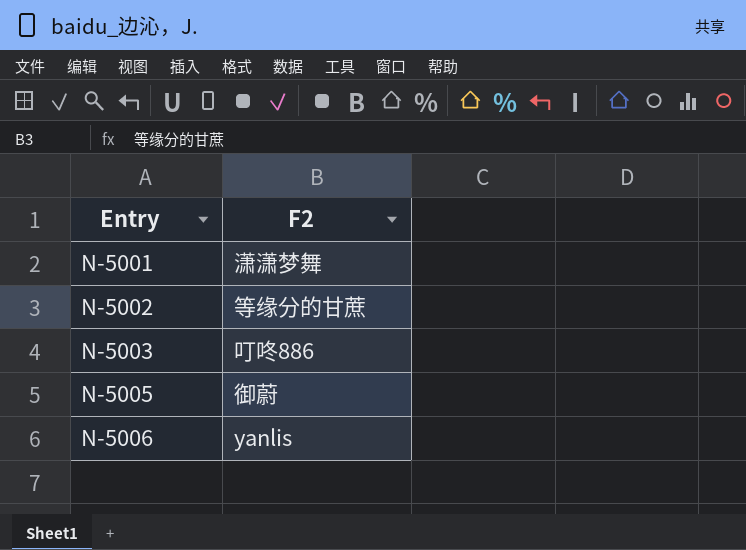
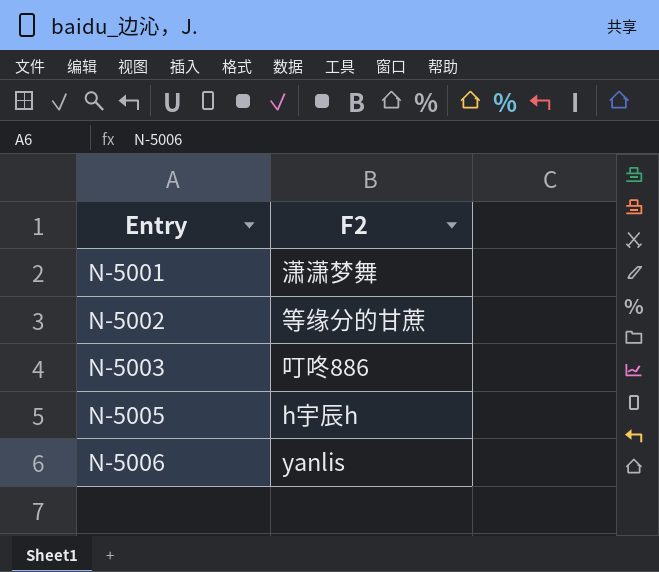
N-5005 | F2: 御蔚 -> h宇辰h

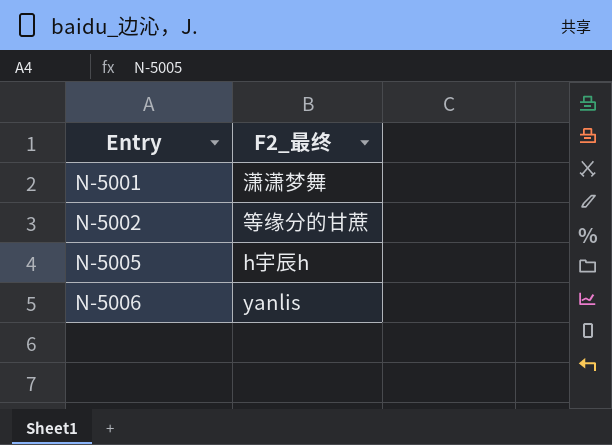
column name: F2 -> F2_最终
row N-5003: 叮咚886 -> none

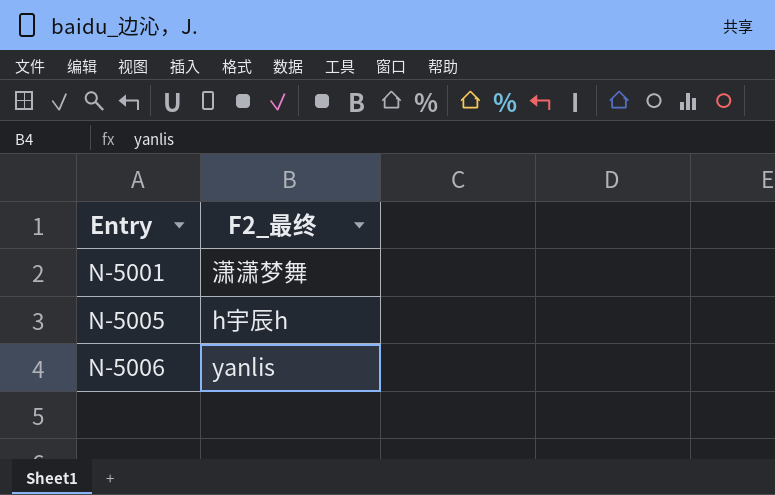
row N-5002: 等缘分的甘蔗 -> none

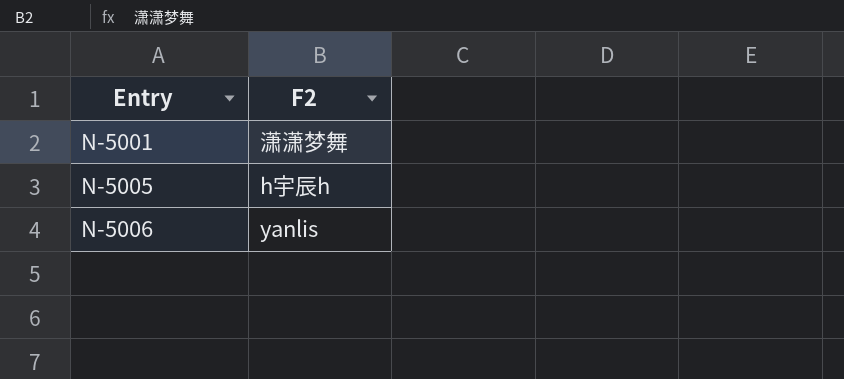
column name: F2_最终 -> F2

